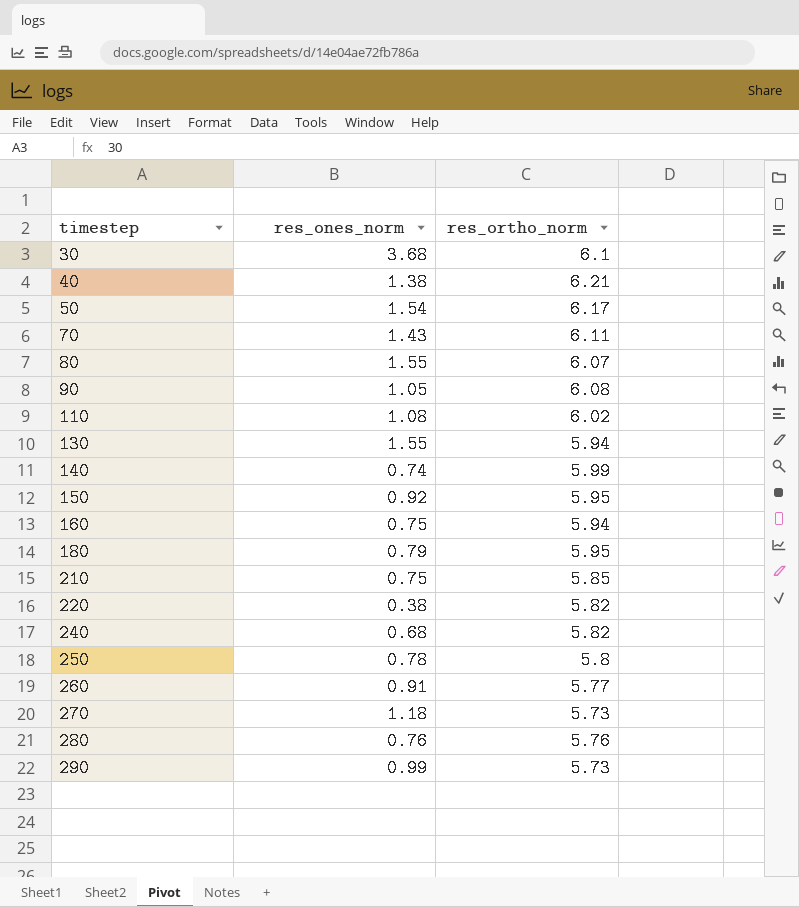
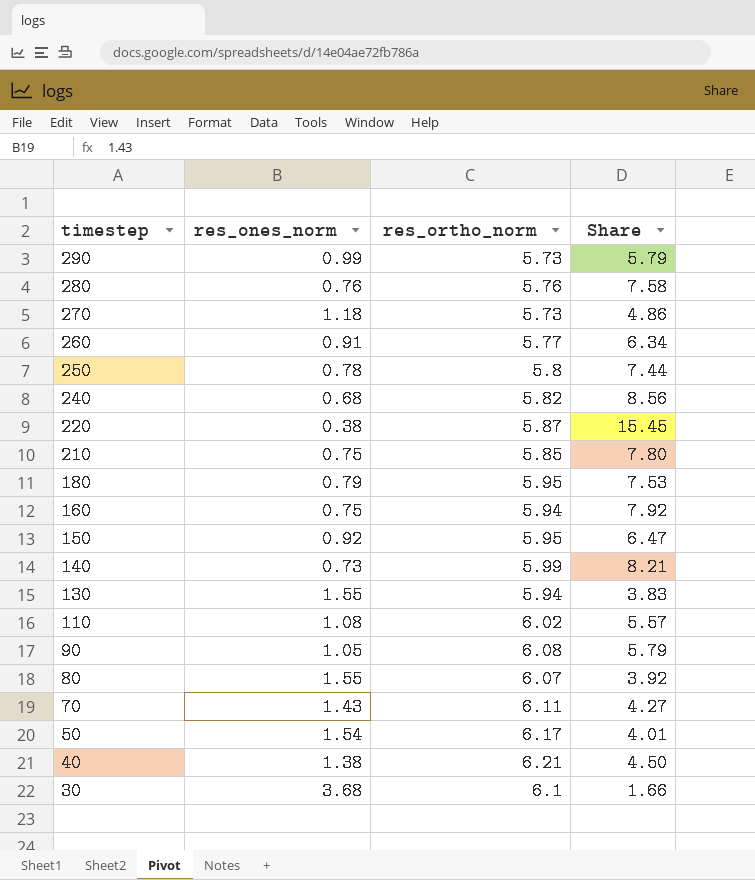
row order: timestep ascending -> timestep descending
column Share | formula: none -> [res_ortho_norm] / [res_ones_norm]
220 | res_ortho_norm: 5.82 -> 5.87
140 | res_ones_norm: 0.74 -> 0.73

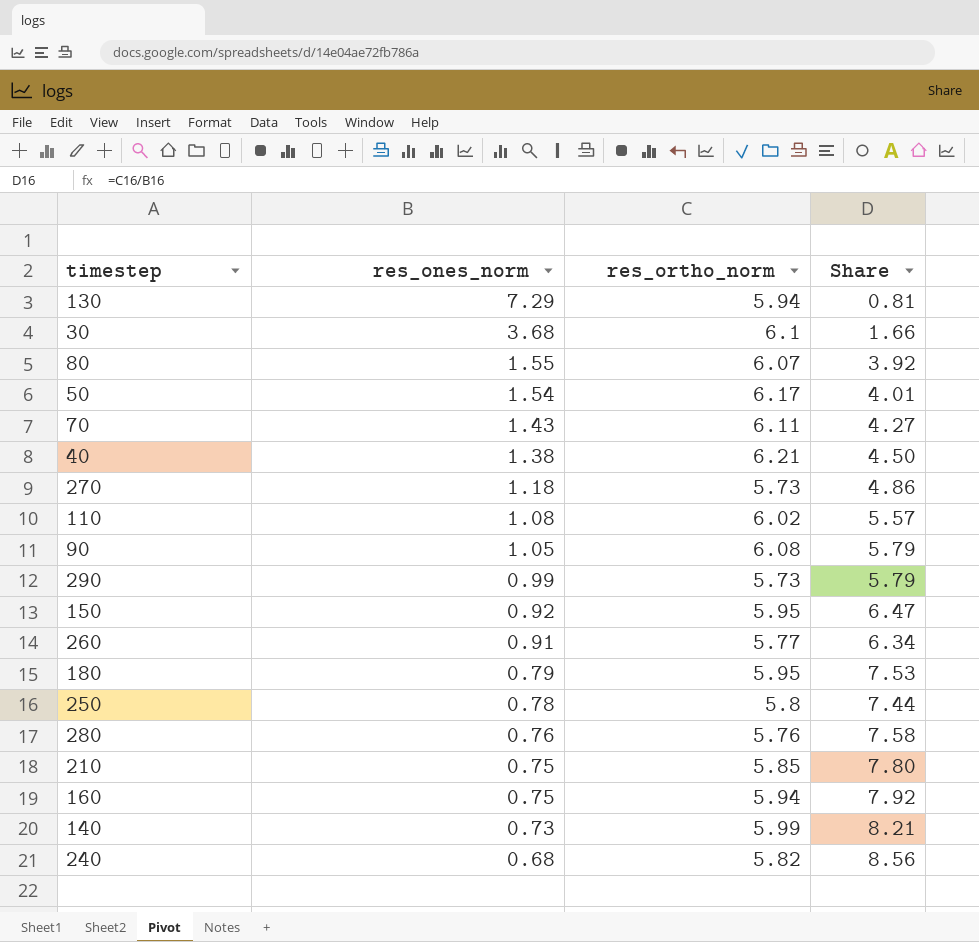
row order: timestep descending -> res_ones_norm descending
row 220: 0.38 | 5.87 | 15.45 -> none
130 | res_ones_norm: 1.55 -> 7.29
130 | Share: 3.83 -> 0.81

